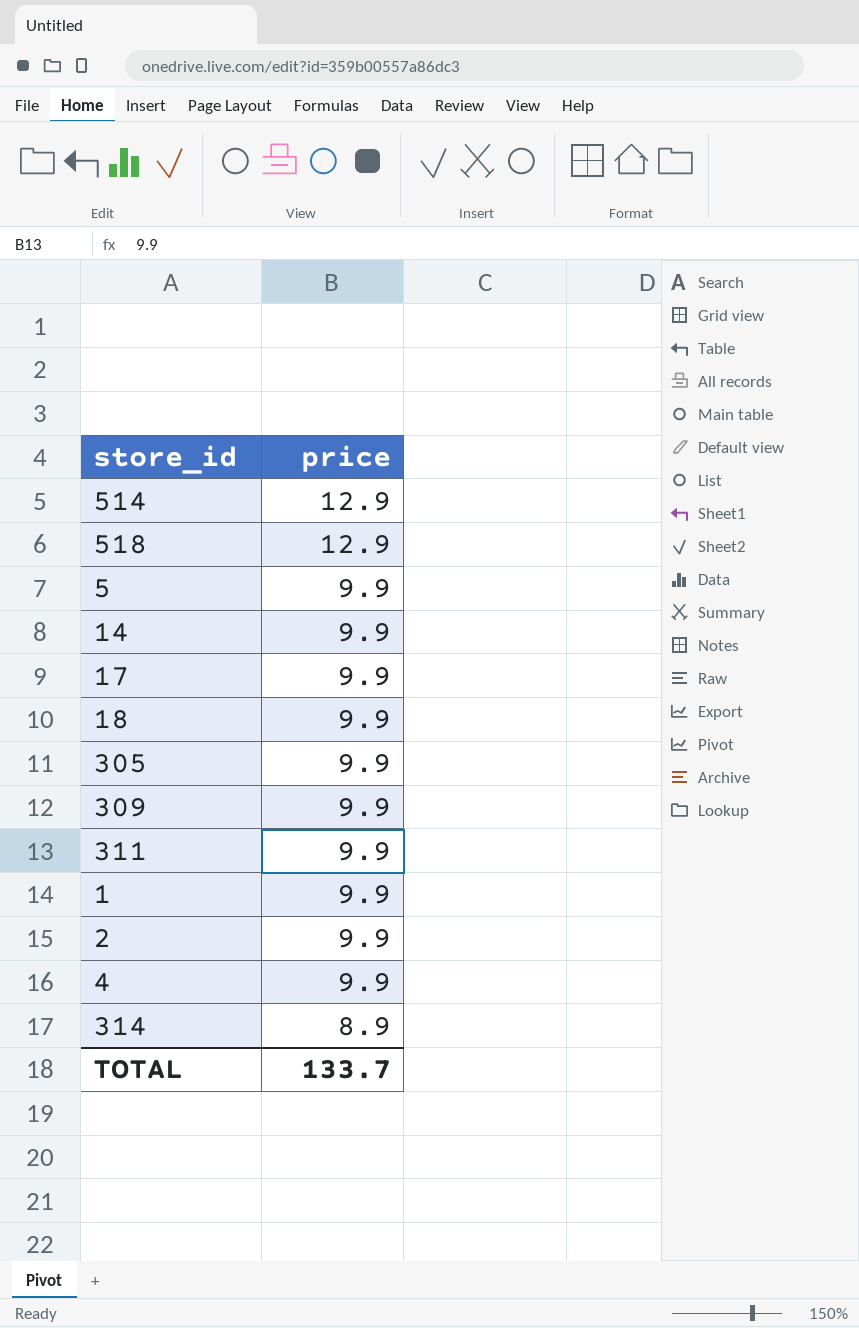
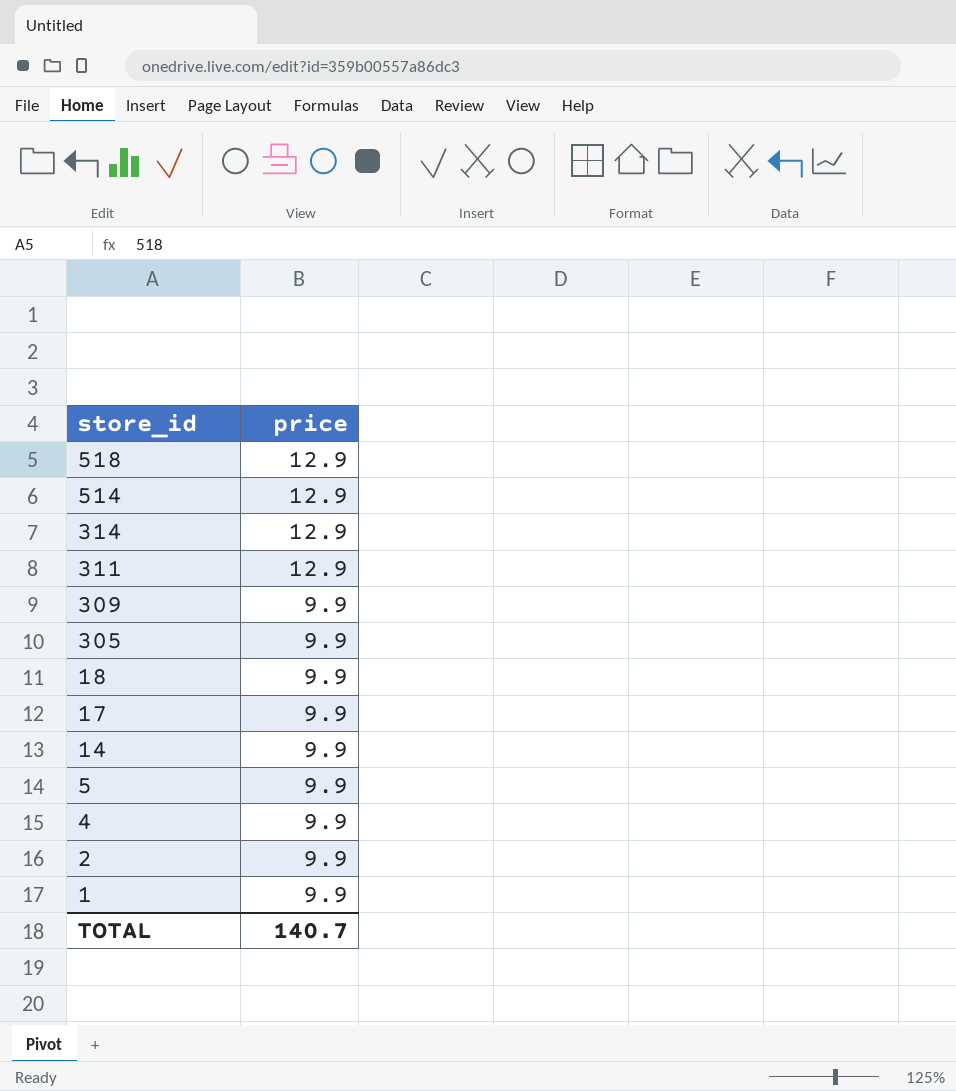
row order: price descending -> store_id descending
314 | price: 8.9 -> 12.9
311 | price: 9.9 -> 12.9
TOTAL | price: 133.7 -> 140.7

